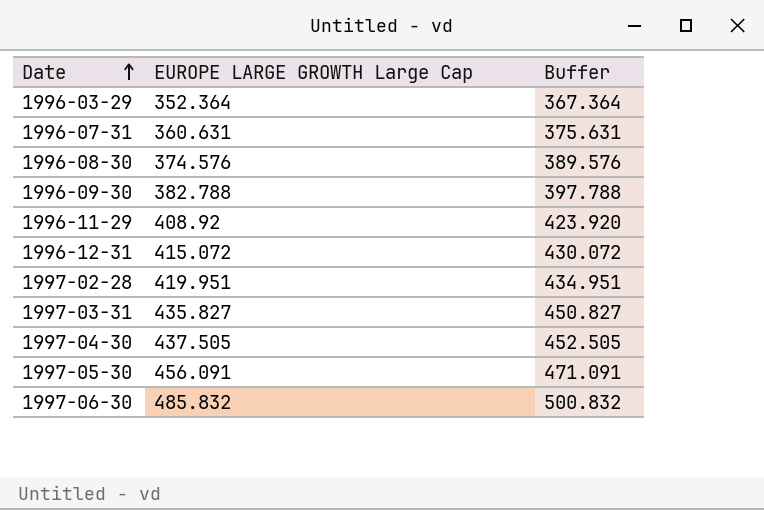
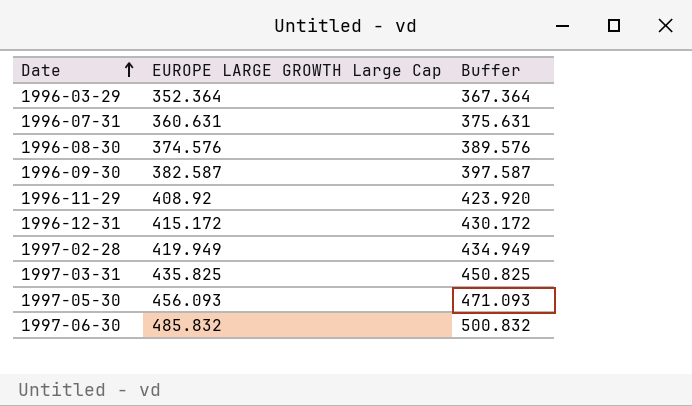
row 1997-04-30: 437.505 | 452.505 -> none
1996-09-30 | EUROPE LARGE GROWTH Large Cap: 382.788 -> 382.587
1996-09-30 | Buffer: 397.788 -> 397.587
1996-12-31 | EUROPE LARGE GROWTH Large Cap: 415.072 -> 415.172
1996-12-31 | Buffer: 430.072 -> 430.172
1997-02-28 | EUROPE LARGE GROWTH Large Cap: 419.951 -> 419.949
1997-02-28 | Buffer: 434.951 -> 434.949
1997-03-31 | EUROPE LARGE GROWTH Large Cap: 435.827 -> 435.825
1997-03-31 | Buffer: 450.827 -> 450.825
1997-05-30 | EUROPE LARGE GROWTH Large Cap: 456.091 -> 456.093
1997-05-30 | Buffer: 471.091 -> 471.093

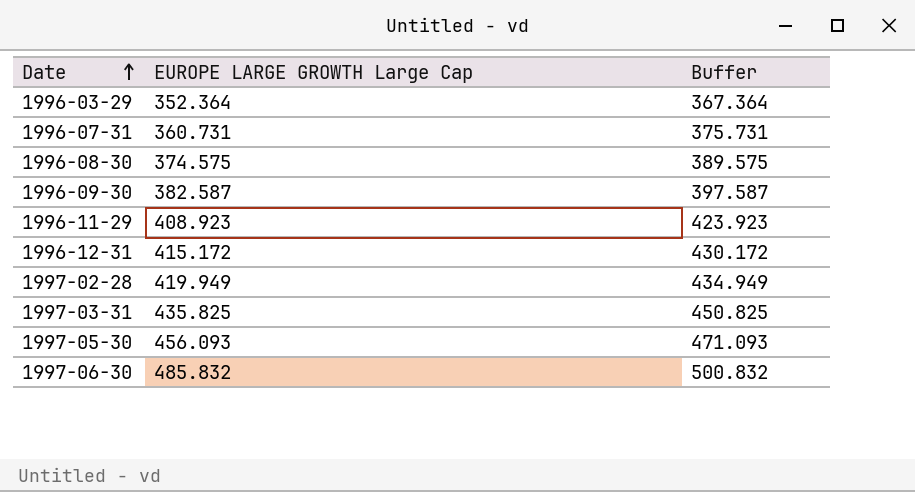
1996-07-31 | EUROPE LARGE GROWTH Large Cap: 360.631 -> 360.731
1996-07-31 | Buffer: 375.631 -> 375.731
1996-08-30 | EUROPE LARGE GROWTH Large Cap: 374.576 -> 374.575
1996-08-30 | Buffer: 389.576 -> 389.575
1996-11-29 | EUROPE LARGE GROWTH Large Cap: 408.92 -> 408.923
1996-11-29 | Buffer: 423.920 -> 423.923

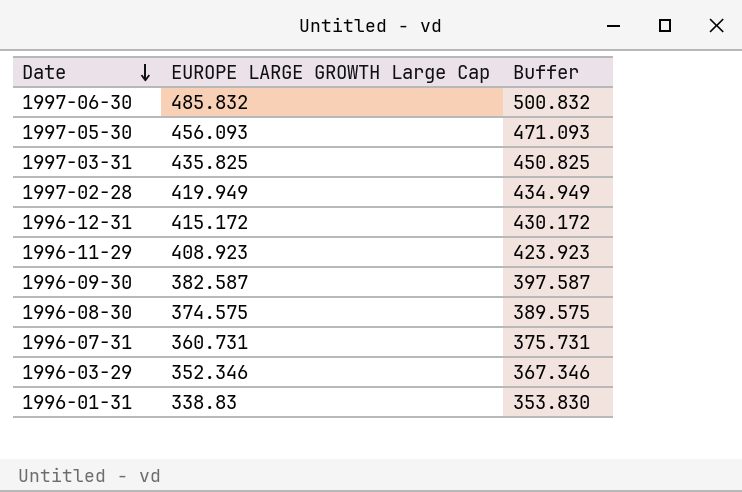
row order: Date ascending -> Date descending
1996-03-29 | EUROPE LARGE GROWTH Large Cap: 352.364 -> 352.346
1996-03-29 | Buffer: 367.364 -> 367.346
row 1996-01-31: none -> 338.83 | 353.830

